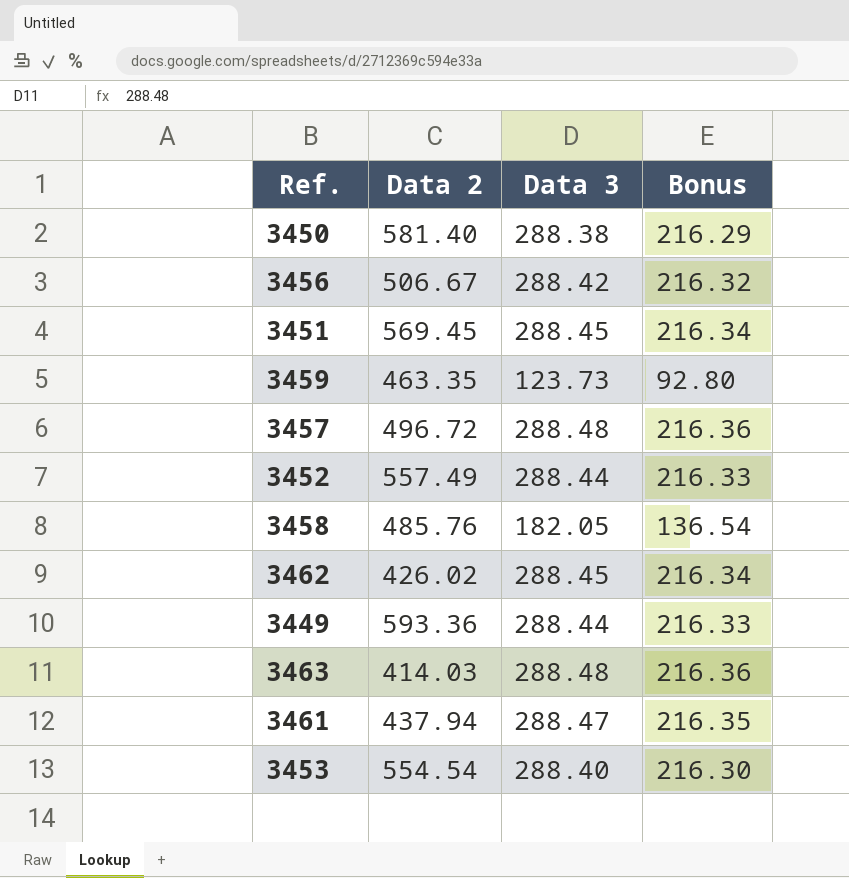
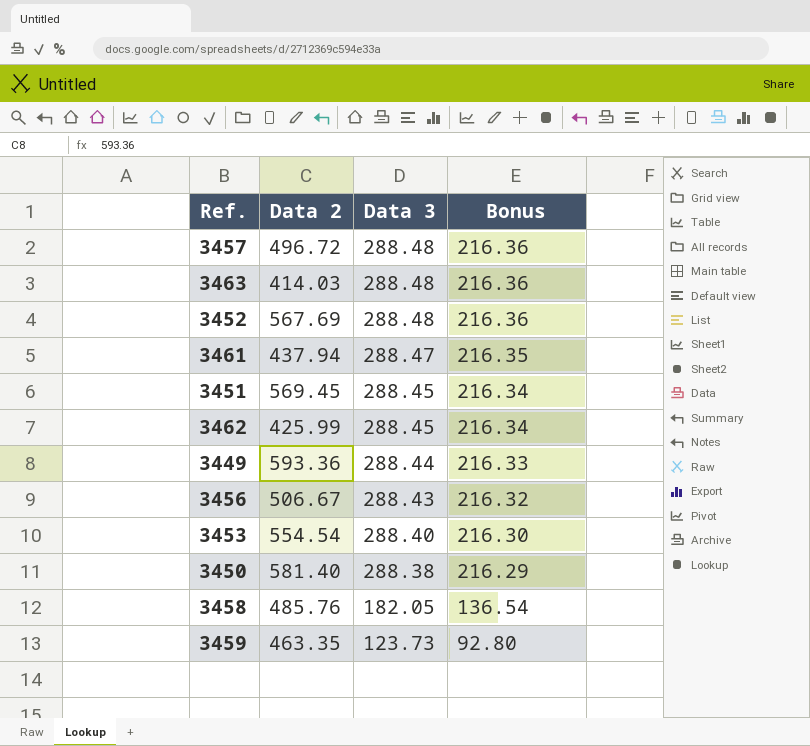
row order: none -> Data 3 descending
3452 | Data 2: 557.49 -> 567.69
3452 | Data 3: 288.44 -> 288.48
3452 | Bonus: 216.33 -> 216.36
3462 | Data 2: 426.02 -> 425.99
3456 | Data 3: 288.42 -> 288.43

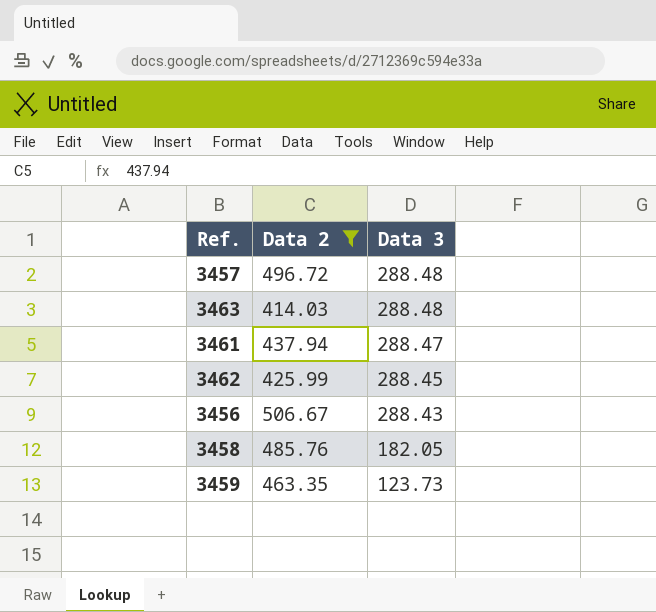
filter: none -> Data 2 <= 506.67
column Bonus | formula: [Data 3] * 0.75 -> none

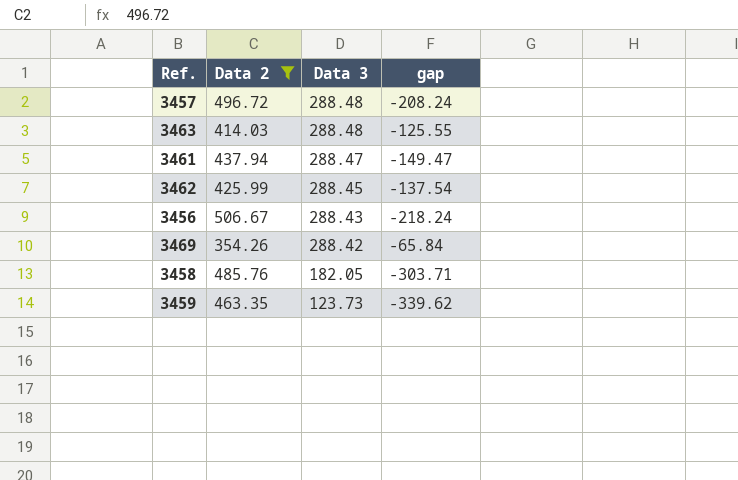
column gap | formula: none -> [Data 3] - [Data 2]
row 3469: none -> 354.26 | 288.42 | -65.84

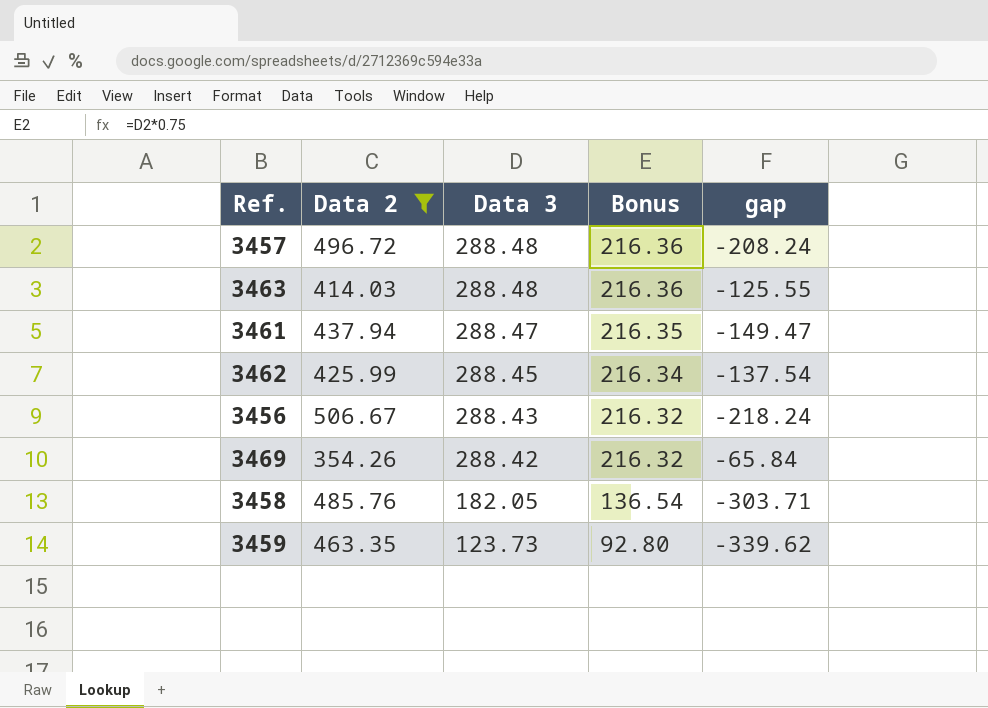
column Bonus | formula: none -> [Data 3] * 0.75

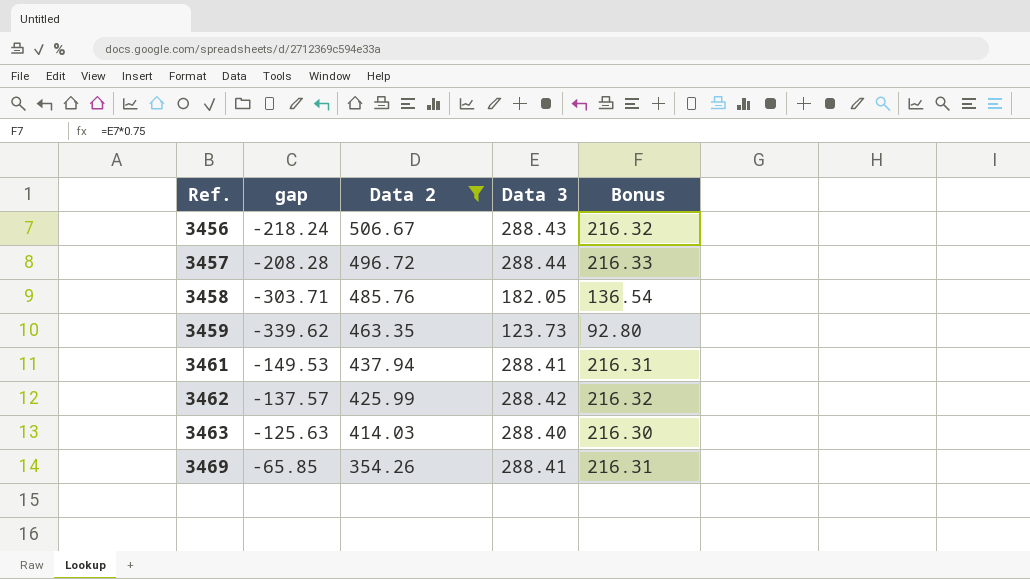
row order: Data 3 descending -> Ref. ascending
column gap | position: 5 -> 2
3457 | gap: -208.24 -> -208.28
3457 | Data 3: 288.48 -> 288.44
3457 | Bonus: 216.36 -> 216.33
3461 | gap: -149.47 -> -149.53
3461 | Data 3: 288.47 -> 288.41
3461 | Bonus: 216.35 -> 216.31
3462 | gap: -137.54 -> -137.57
3462 | Data 3: 288.45 -> 288.42
3462 | Bonus: 216.34 -> 216.32
3463 | gap: -125.55 -> -125.63
3463 | Data 3: 288.48 -> 288.40
3463 | Bonus: 216.36 -> 216.30
3469 | gap: -65.84 -> -65.85
3469 | Data 3: 288.42 -> 288.41
3469 | Bonus: 216.32 -> 216.31

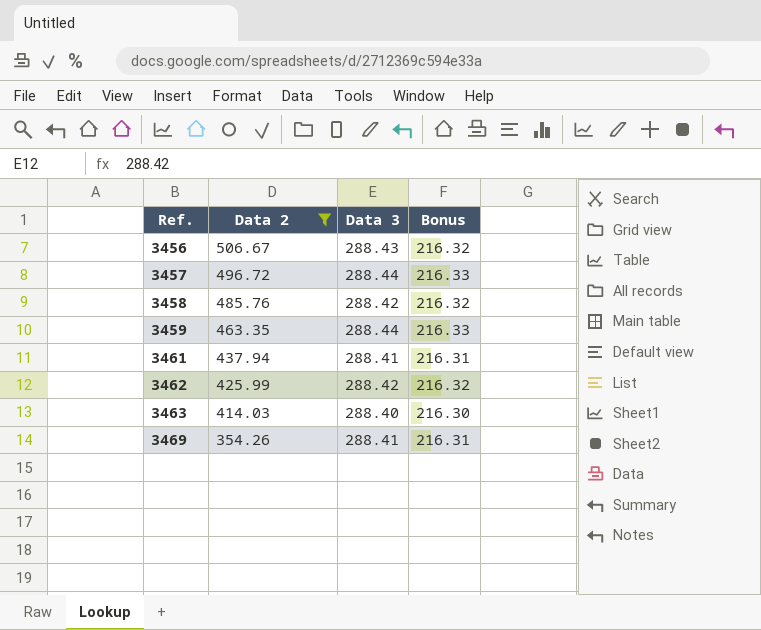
column gap | formula: [Data 3] - [Data 2] -> none
3458 | Data 3: 182.05 -> 288.42
3458 | Bonus: 136.54 -> 216.32
3459 | Data 3: 123.73 -> 288.44
3459 | Bonus: 92.80 -> 216.33

